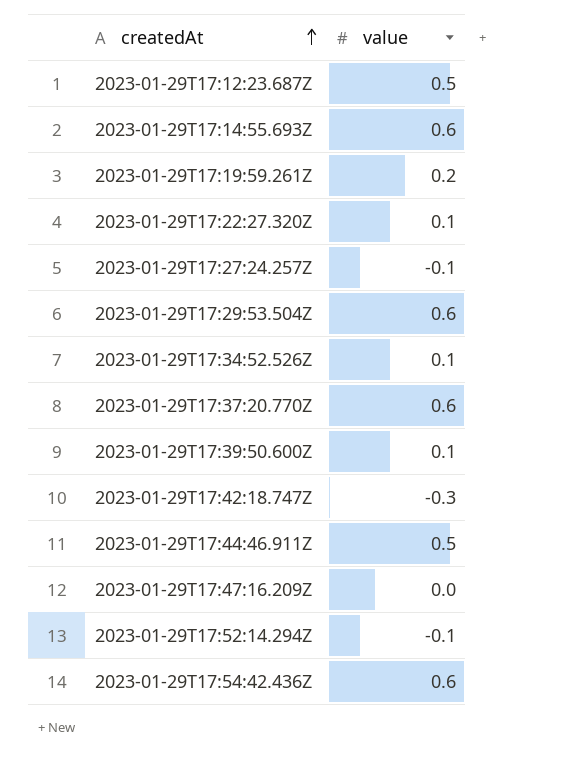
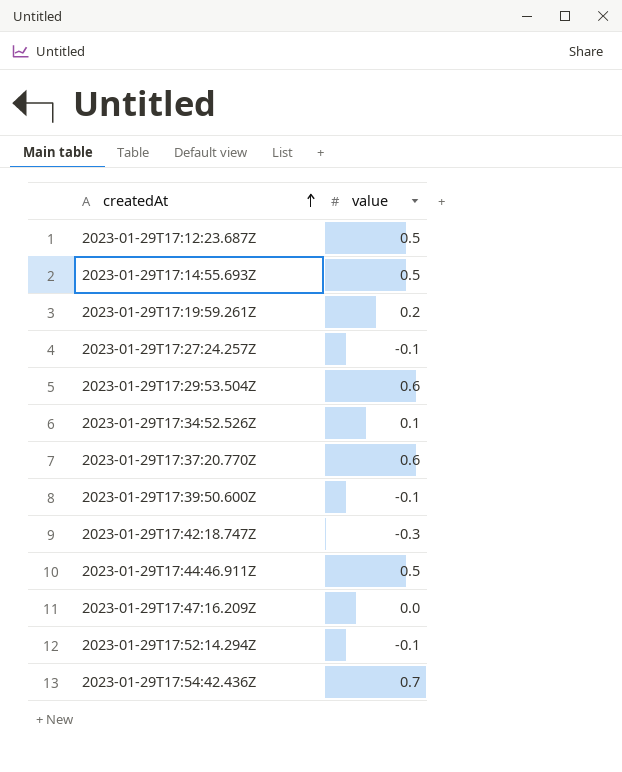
row 2023-01-29T17:22:27.320Z: 0.1 -> none
2023-01-29T17:14:55.693Z | value: 0.6 -> 0.5
2023-01-29T17:39:50.600Z | value: 0.1 -> -0.1
2023-01-29T17:54:42.436Z | value: 0.6 -> 0.7

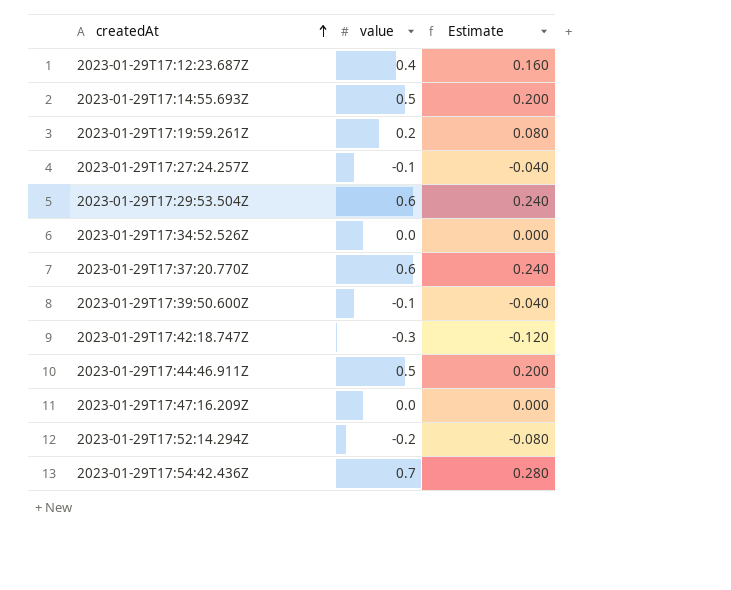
column Estimate | formula: none -> [value] * 0.4
2023-01-29T17:12:23.687Z | value: 0.5 -> 0.4
2023-01-29T17:34:52.526Z | value: 0.1 -> 0.0
2023-01-29T17:52:14.294Z | value: -0.1 -> -0.2

